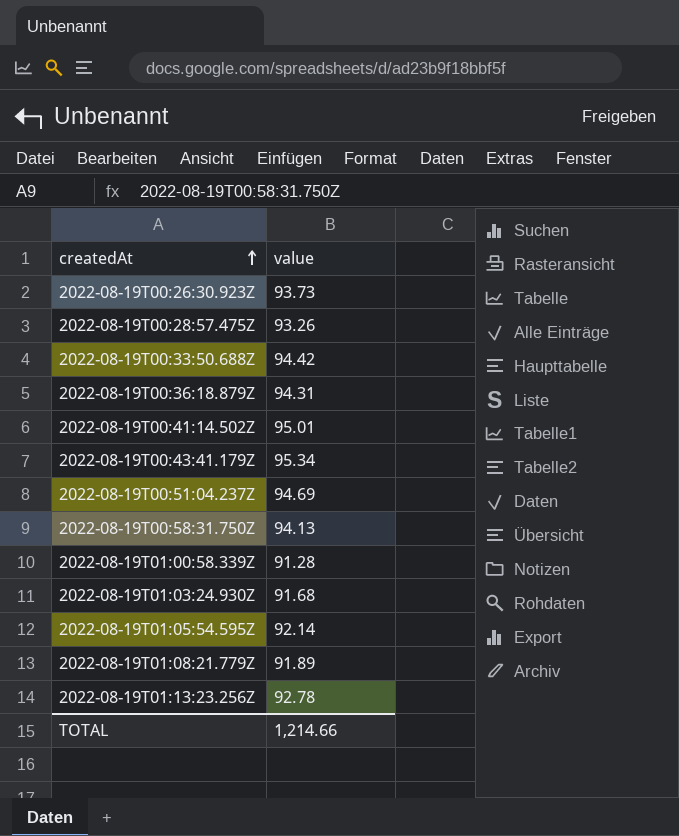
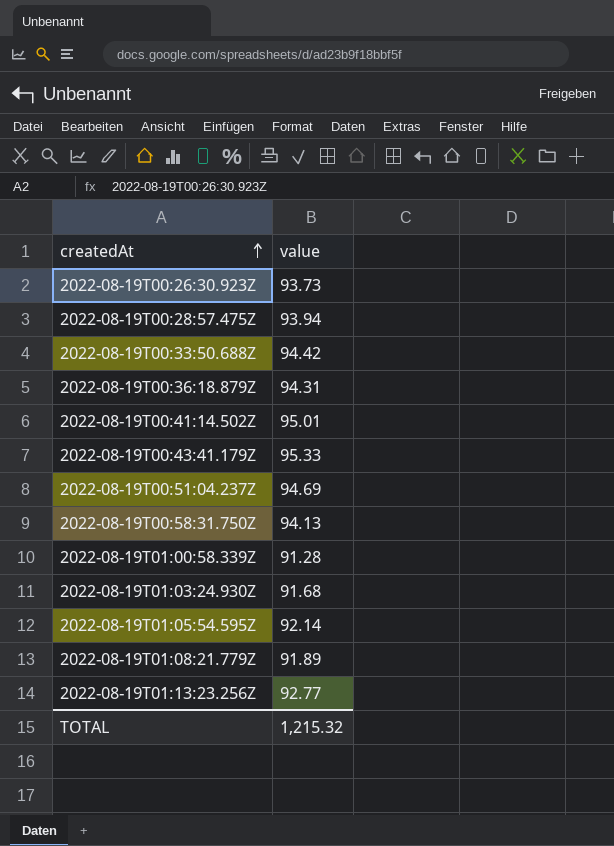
2022-08-19T00:28:57.475Z | value: 93.26 -> 93.94
2022-08-19T00:43:41.179Z | value: 95.34 -> 95.33
2022-08-19T01:13:23.256Z | value: 92.78 -> 92.77
TOTAL | value: 1,214.66 -> 1,215.32

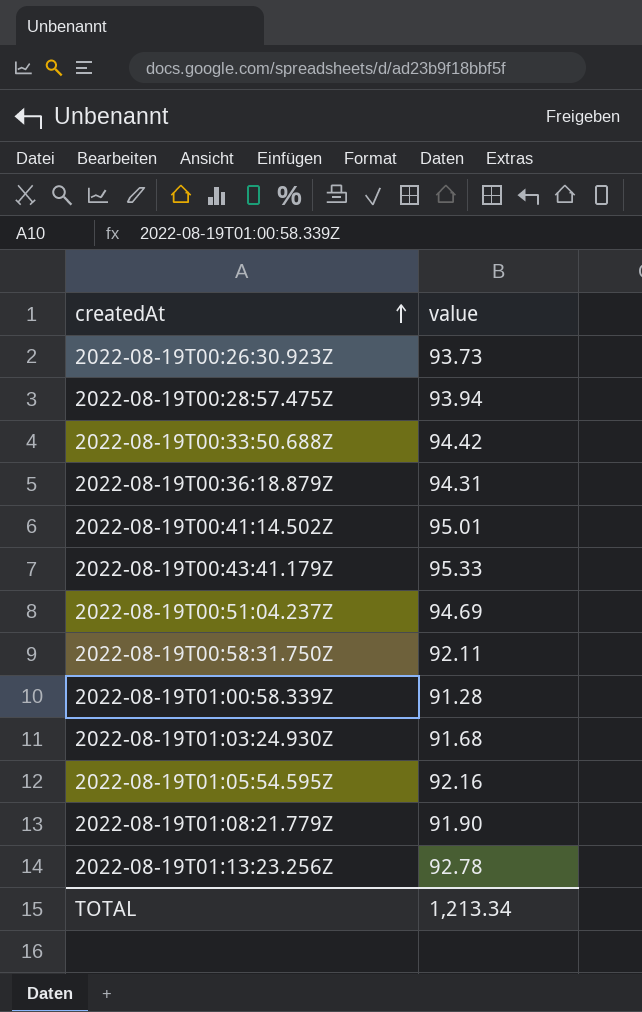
2022-08-19T00:58:31.750Z | value: 94.13 -> 92.11
2022-08-19T01:05:54.595Z | value: 92.14 -> 92.16
2022-08-19T01:08:21.779Z | value: 91.89 -> 91.90
2022-08-19T01:13:23.256Z | value: 92.77 -> 92.78
TOTAL | value: 1,215.32 -> 1,213.34

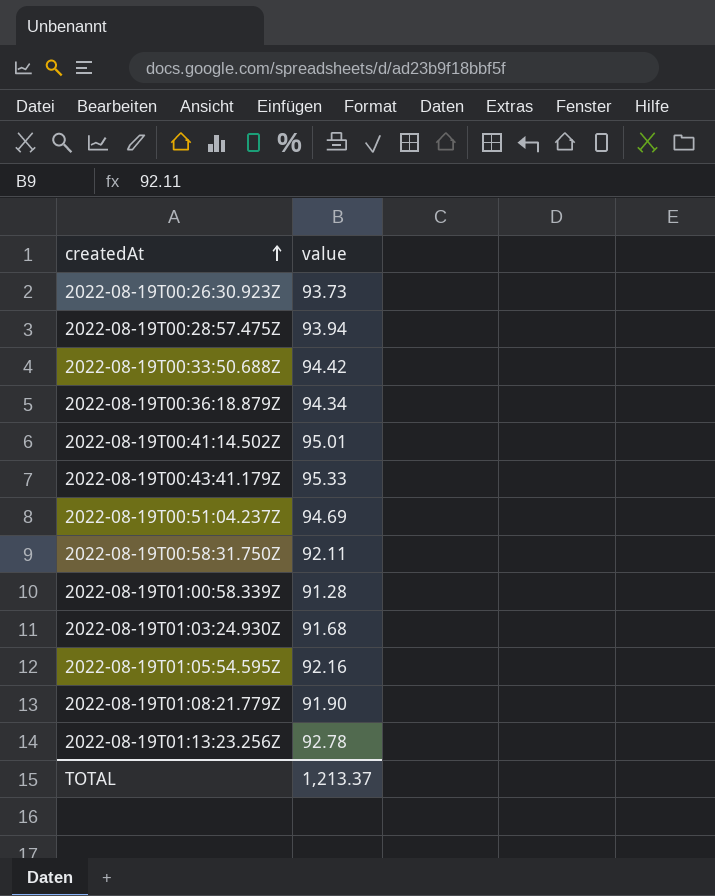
2022-08-19T00:36:18.879Z | value: 94.31 -> 94.34
TOTAL | value: 1,213.34 -> 1,213.37

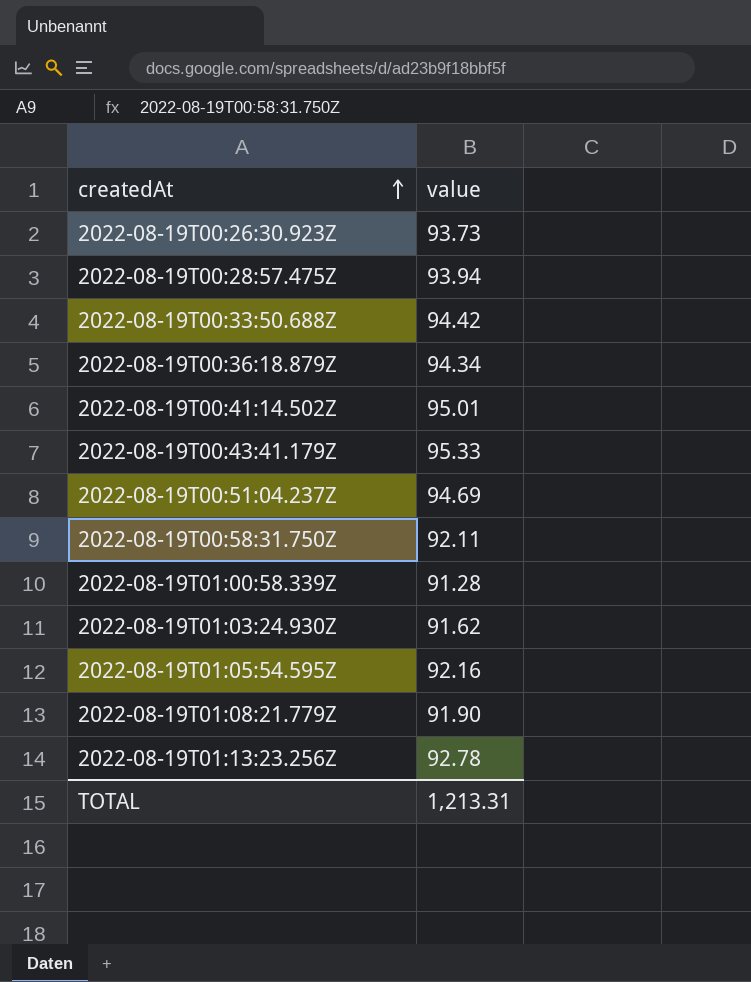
2022-08-19T01:03:24.930Z | value: 91.68 -> 91.62
TOTAL | value: 1,213.37 -> 1,213.31

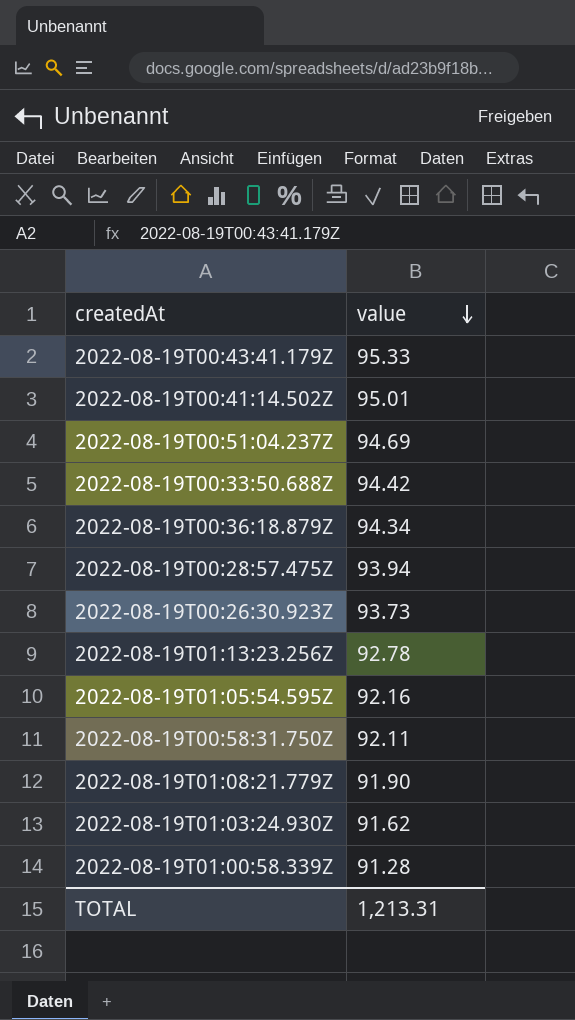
row order: createdAt ascending -> value descending

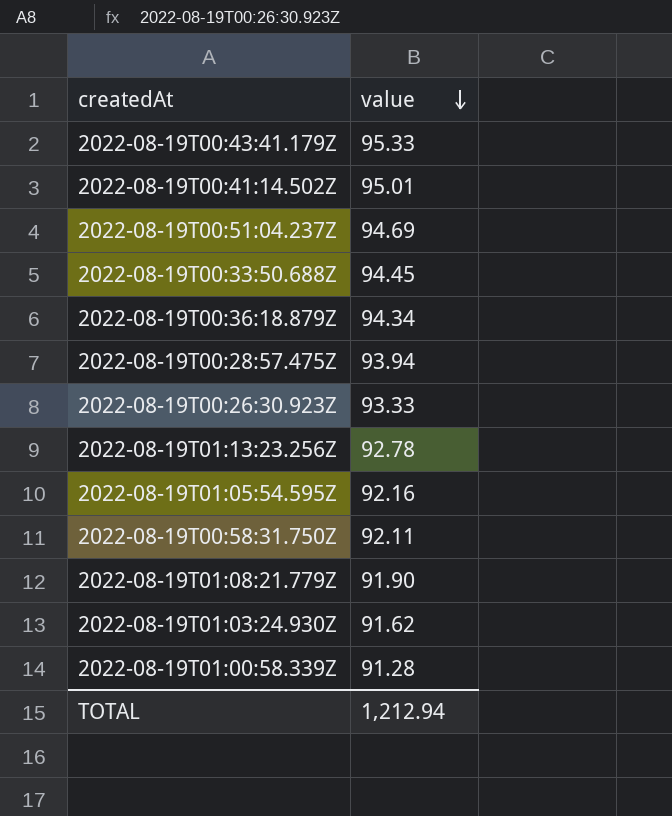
2022-08-19T00:33:50.688Z | value: 94.42 -> 94.45
2022-08-19T00:26:30.923Z | value: 93.73 -> 93.33
TOTAL | value: 1,213.31 -> 1,212.94

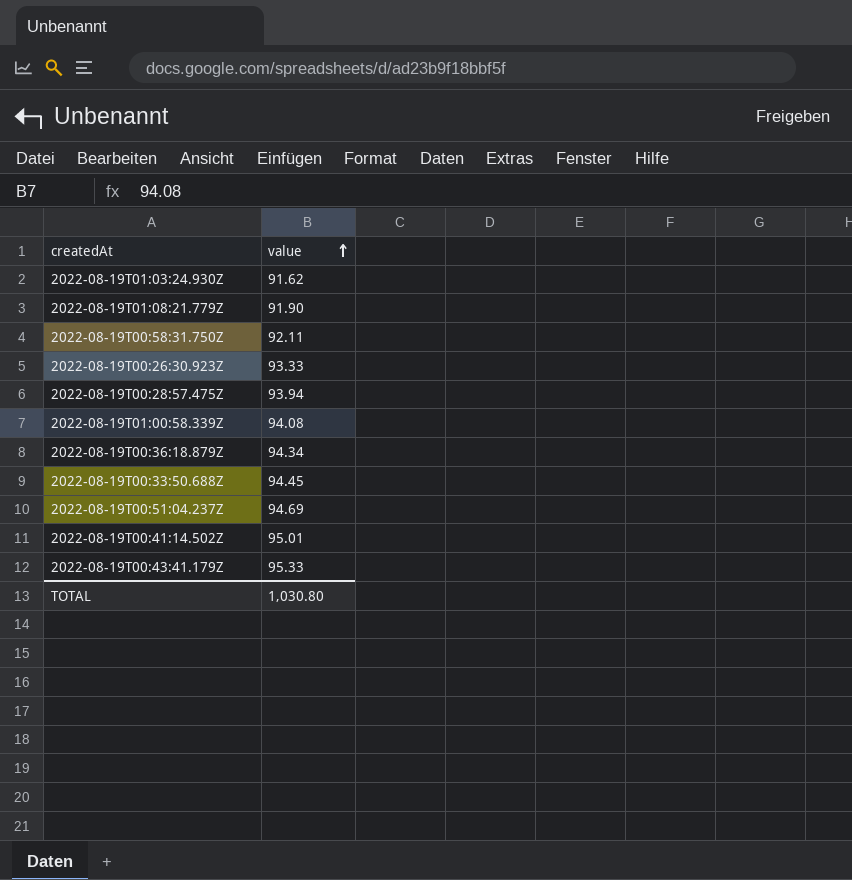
row order: value descending -> value ascending
row 2022-08-19T01:13:23.256Z: 92.78 -> none
row 2022-08-19T01:05:54.595Z: 92.16 -> none
2022-08-19T01:00:58.339Z | value: 91.28 -> 94.08
TOTAL | value: 1,212.94 -> 1,030.80

